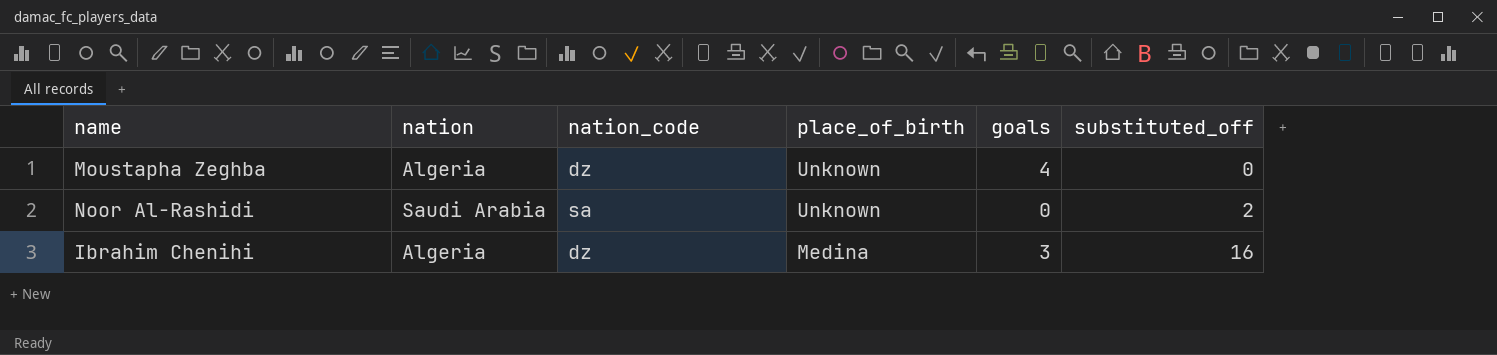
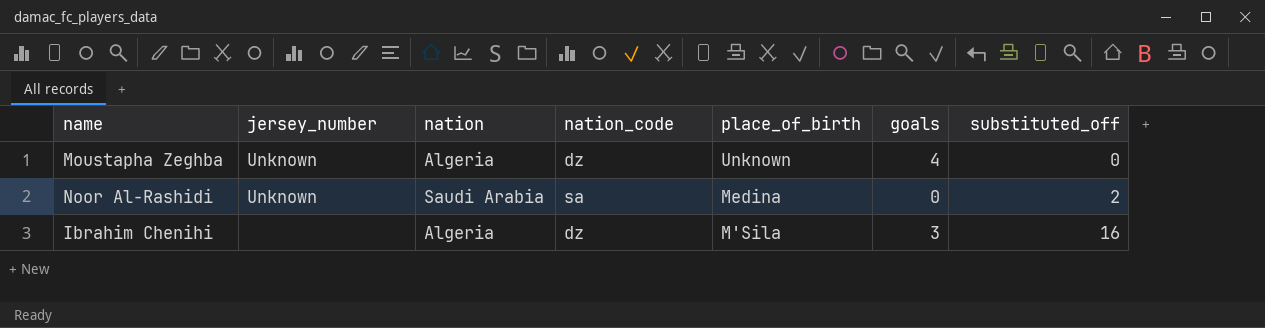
column jersey_number | position: none -> 2
Noor Al-Rashidi | place_of_birth: Unknown -> Medina
Ibrahim Chenihi | place_of_birth: Medina -> M'Sila

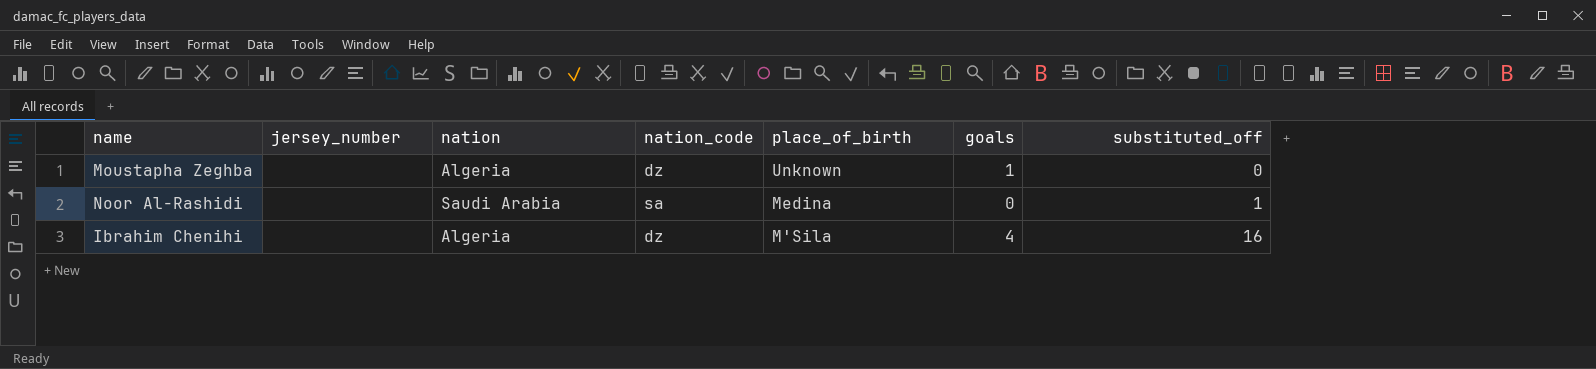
Moustapha Zeghba | jersey_number: Unknown -> none
Moustapha Zeghba | goals: 4 -> 1
Noor Al-Rashidi | jersey_number: Unknown -> none
Noor Al-Rashidi | substituted_off: 2 -> 1
Ibrahim Chenihi | goals: 3 -> 4

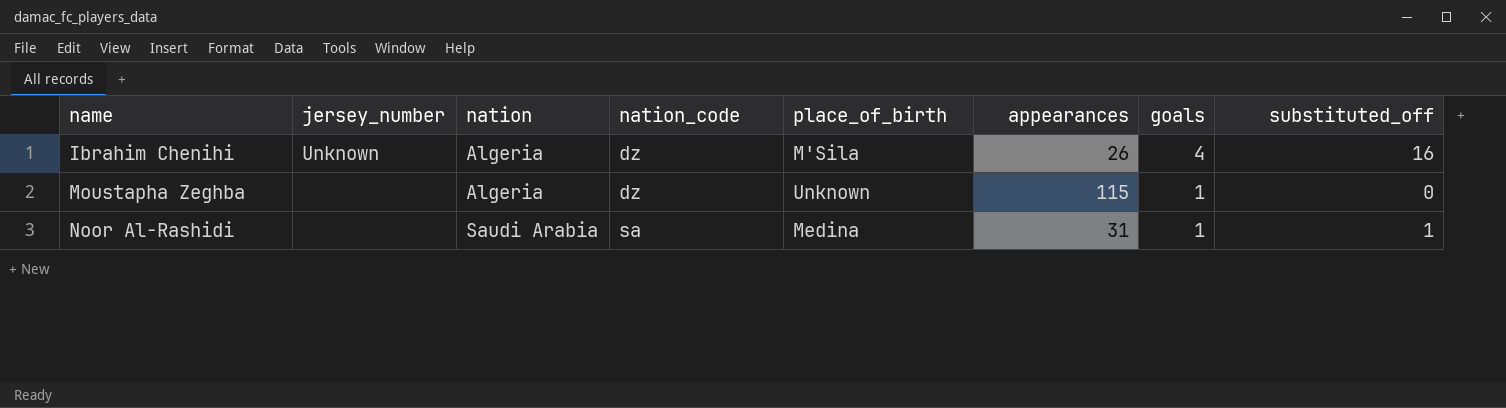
row order: place_of_birth descending -> name ascending
column appearances | position: none -> 6
Ibrahim Chenihi | jersey_number: none -> Unknown
Noor Al-Rashidi | goals: 0 -> 1

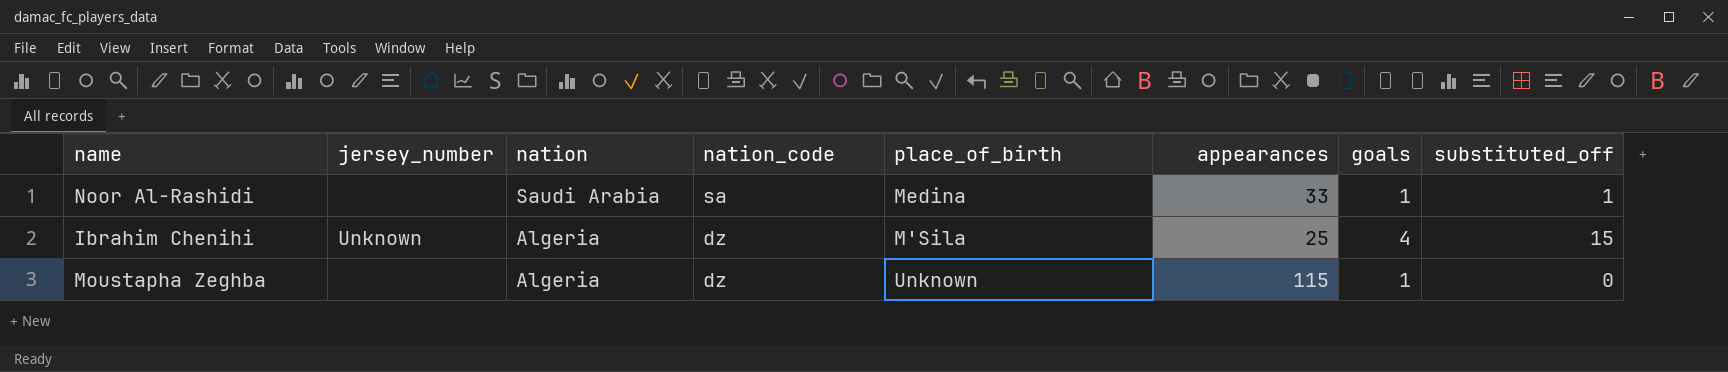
row order: name ascending -> nation descending
Noor Al-Rashidi | appearances: 31 -> 33
Ibrahim Chenihi | appearances: 26 -> 25
Ibrahim Chenihi | substituted_off: 16 -> 15

